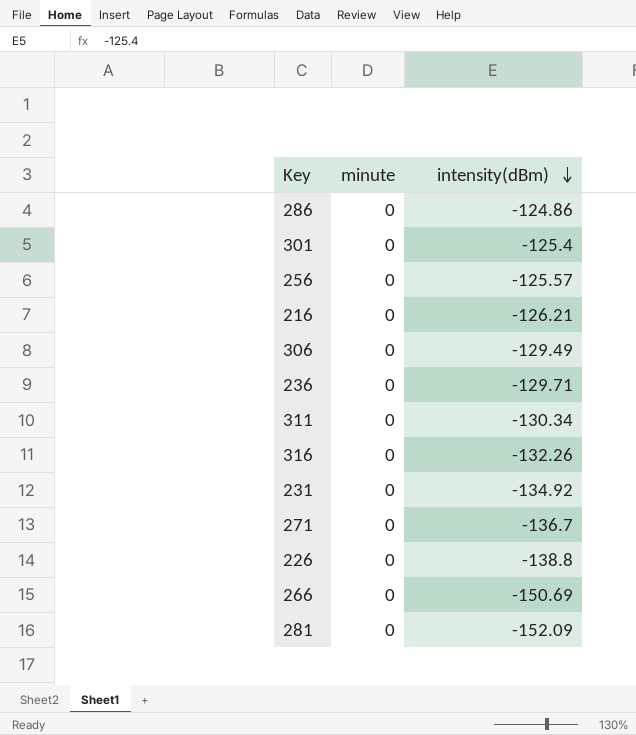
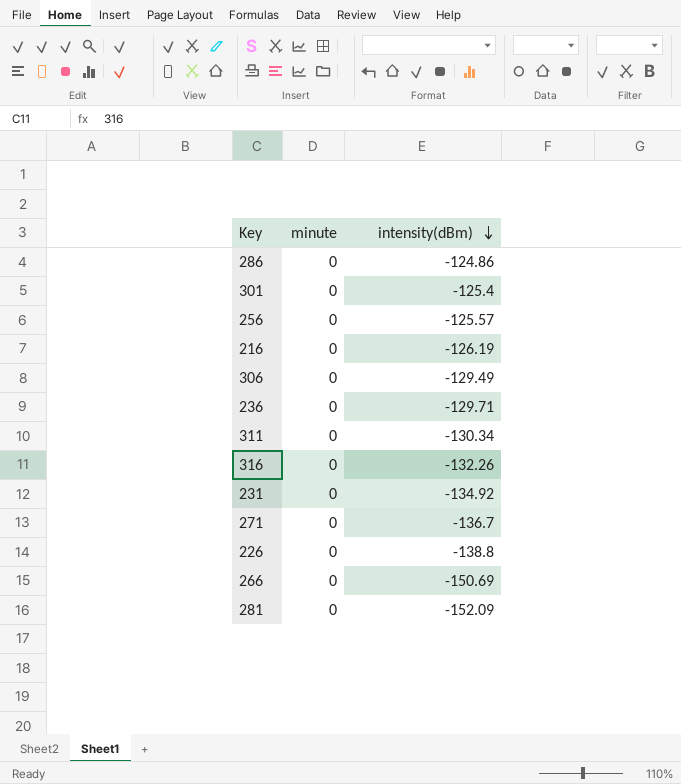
216 | intensity(dBm): -126.21 -> -126.19

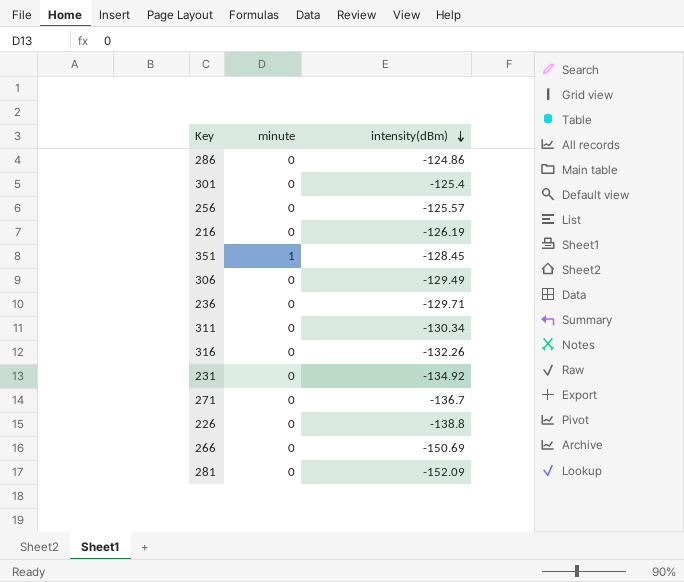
row 351: none -> 1 | -128.45

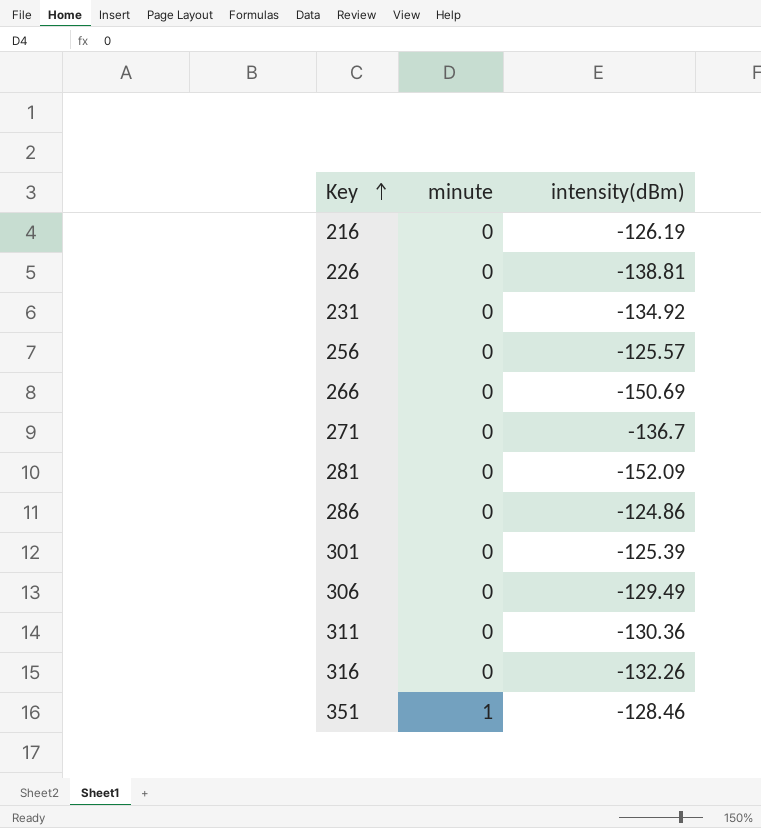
row order: intensity(dBm) descending -> Key ascending
row 236: 0 | -129.71 -> none
226 | intensity(dBm): -138.8 -> -138.81
301 | intensity(dBm): -125.4 -> -125.39
311 | intensity(dBm): -130.34 -> -130.36
351 | intensity(dBm): -128.45 -> -128.46

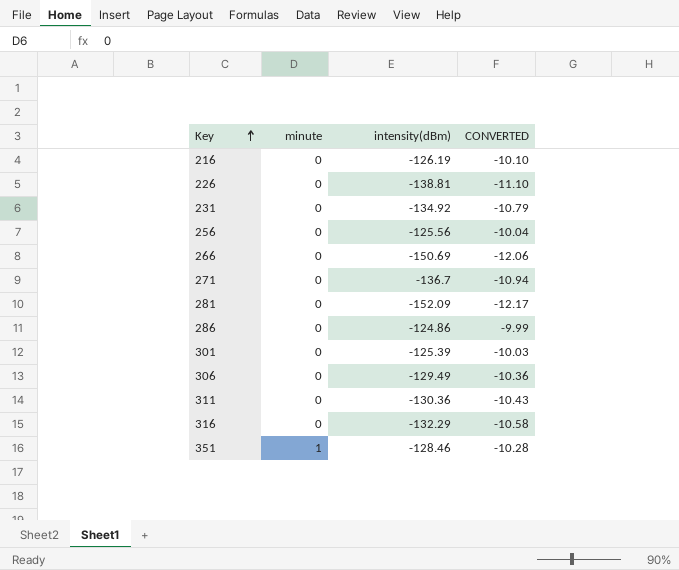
column CONVERTED | formula: none -> [intensity(dBm)] * 0.08
256 | intensity(dBm): -125.57 -> -125.56
316 | intensity(dBm): -132.26 -> -132.29

